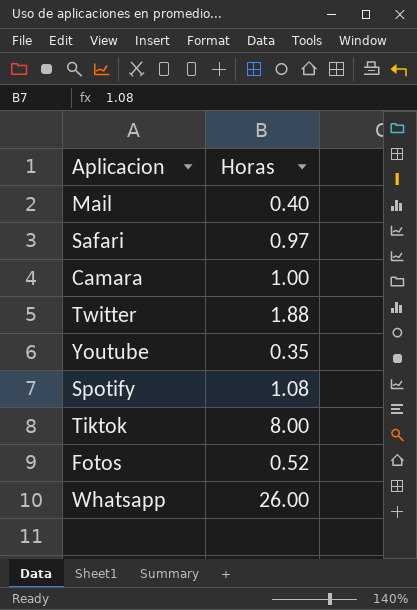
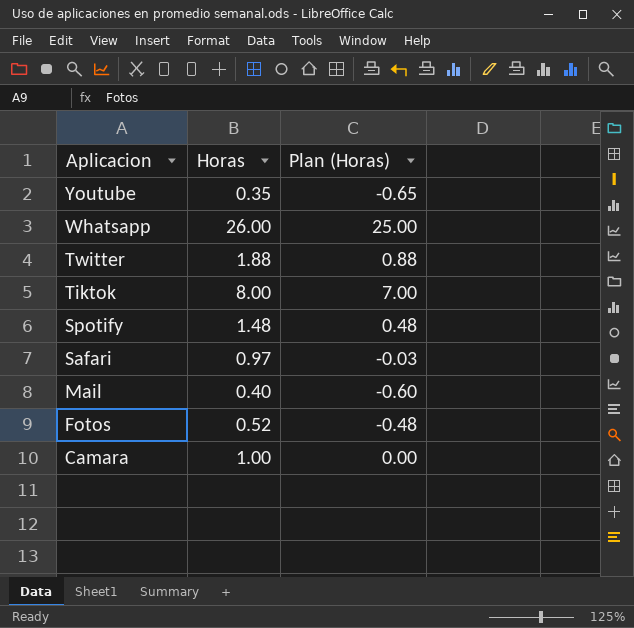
row order: none -> Aplicacion descending
column Plan (Horas) | formula: none -> [Horas] - 1
Spotify | Horas: 1.08 -> 1.48

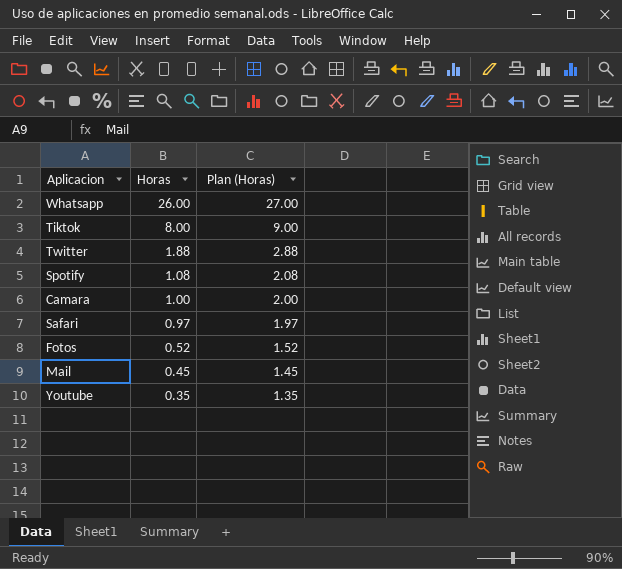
row order: Aplicacion descending -> Horas descending
column Plan (Horas) | formula: [Horas] - 1 -> [Horas] + 1
Spotify | Horas: 1.48 -> 1.08
Mail | Horas: 0.40 -> 0.45

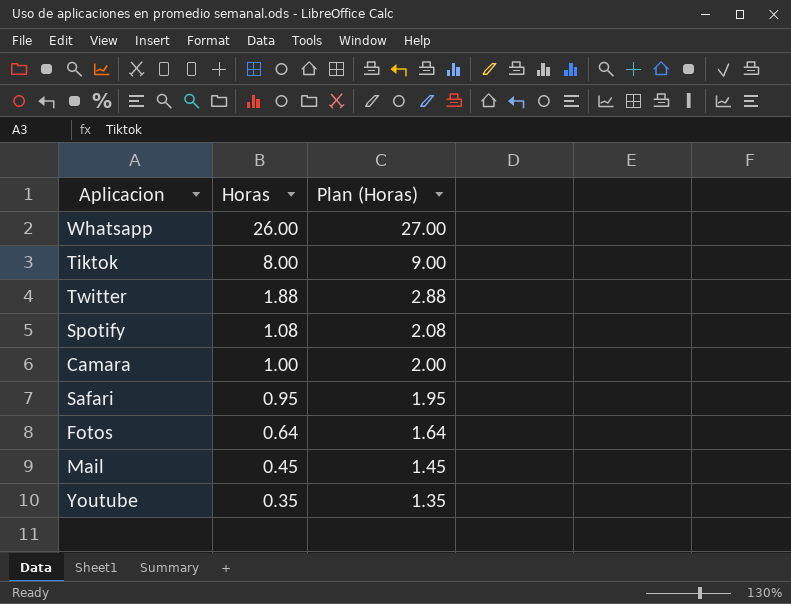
Safari | Horas: 0.97 -> 0.95
Safari | Plan (Horas): 1.97 -> 1.95
Fotos | Horas: 0.52 -> 0.64
Fotos | Plan (Horas): 1.52 -> 1.64

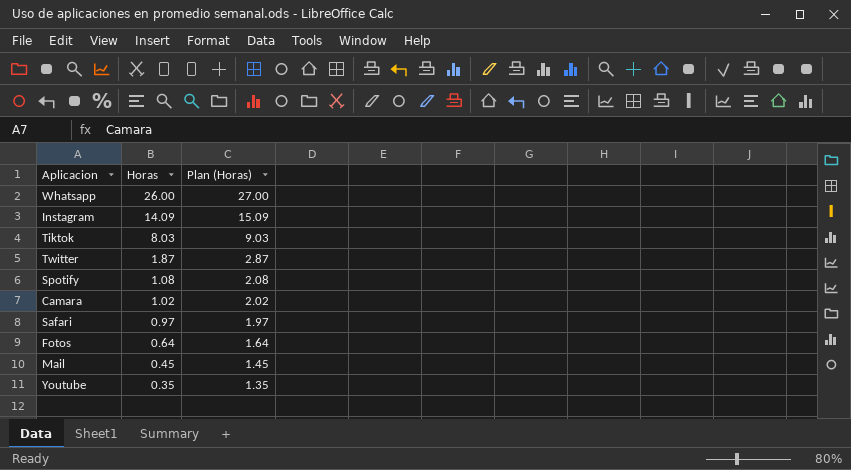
row Instagram: none -> 14.09 | 15.09
Tiktok | Horas: 8.00 -> 8.03
Tiktok | Plan (Horas): 9.00 -> 9.03
Twitter | Horas: 1.88 -> 1.87
Twitter | Plan (Horas): 2.88 -> 2.87
Camara | Horas: 1.00 -> 1.02
Camara | Plan (Horas): 2.00 -> 2.02
Safari | Horas: 0.95 -> 0.97
Safari | Plan (Horas): 1.95 -> 1.97

